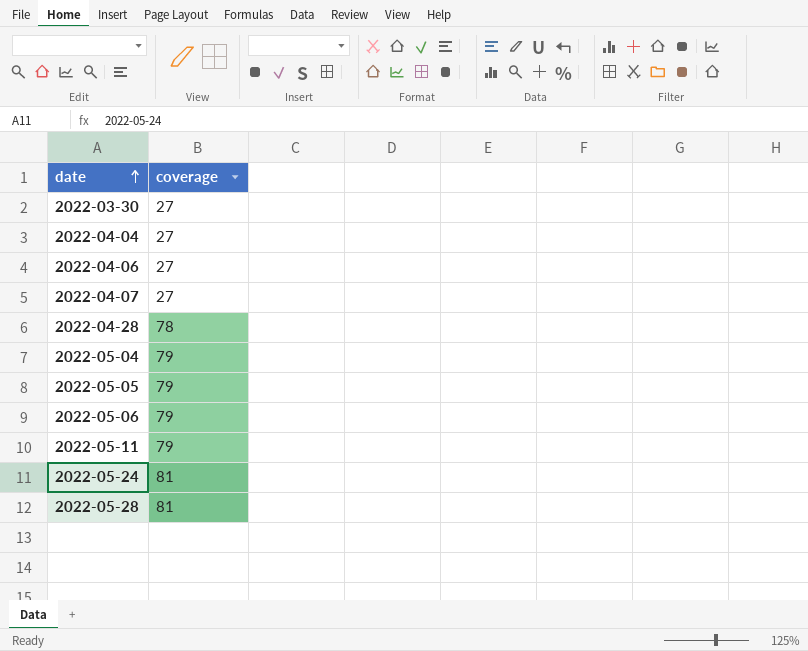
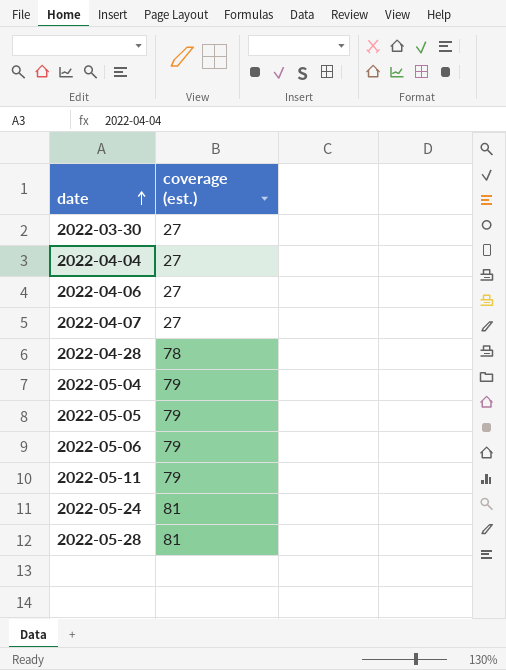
column name: coverage -> coverage (est.)

